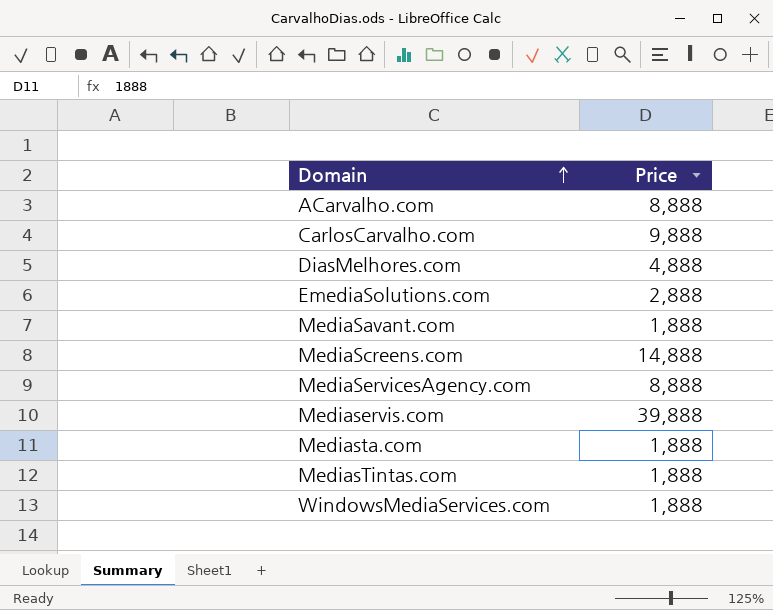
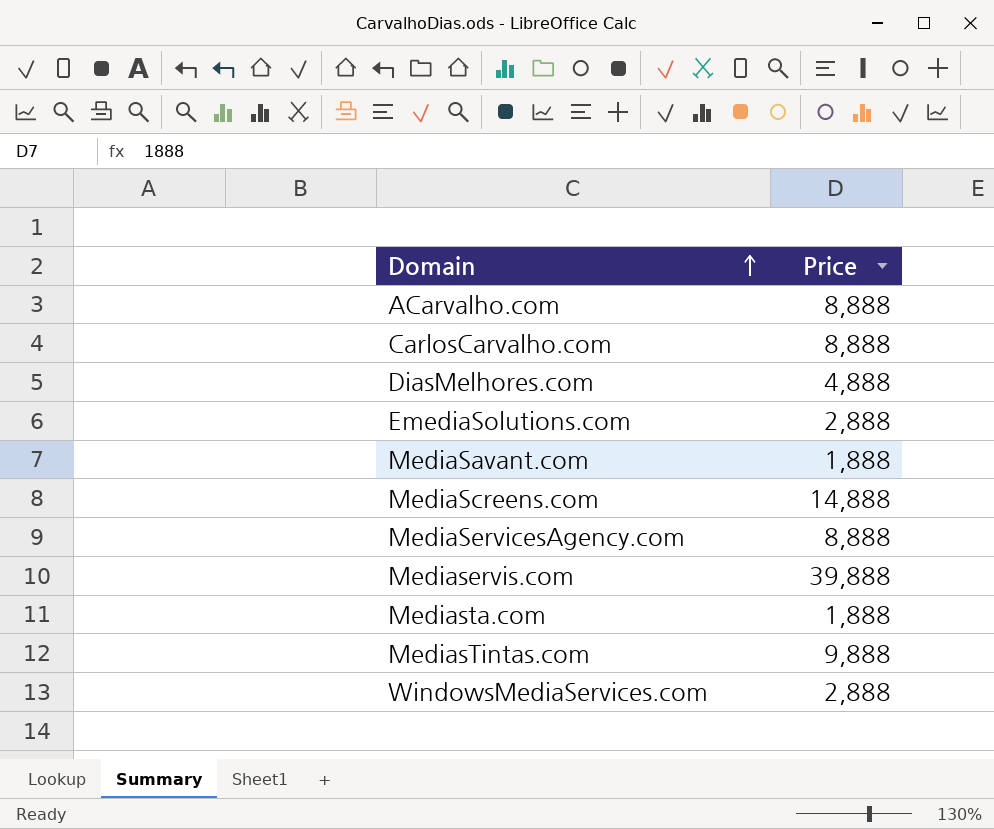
CarlosCarvalho.com | Price: 9,888 -> 8,888
MediasTintas.com | Price: 1,888 -> 9,888
WindowsMediaServices.com | Price: 1,888 -> 2,888

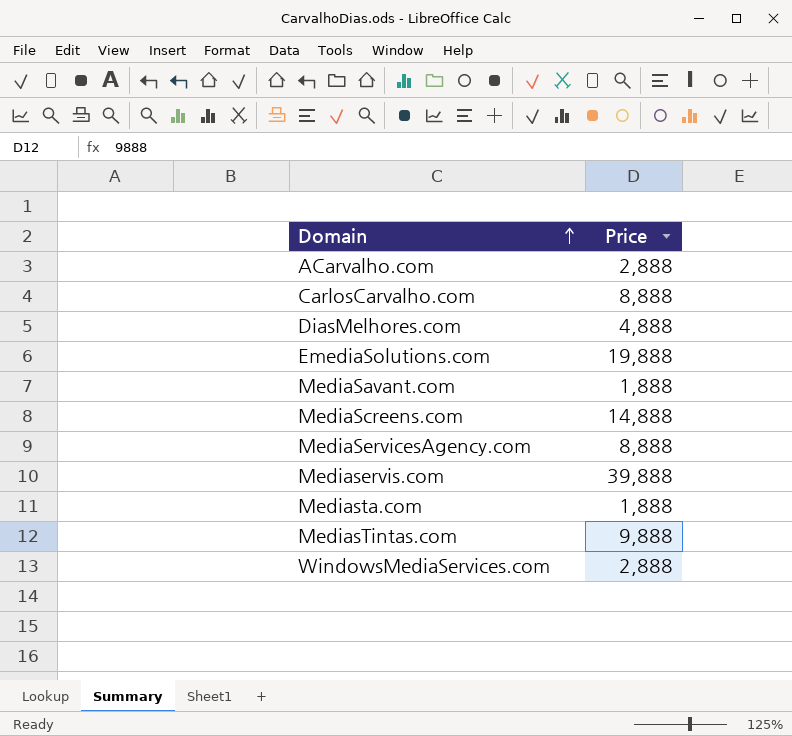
ACarvalho.com | Price: 8,888 -> 2,888
EmediaSolutions.com | Price: 2,888 -> 19,888

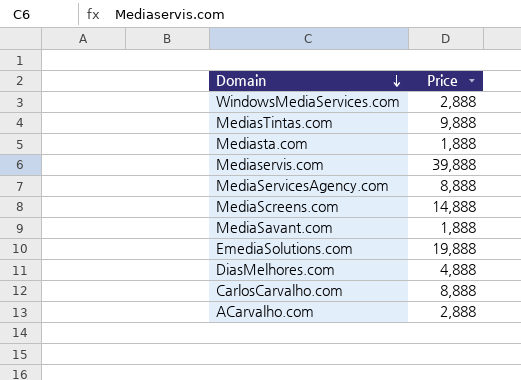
row order: Domain ascending -> Domain descending

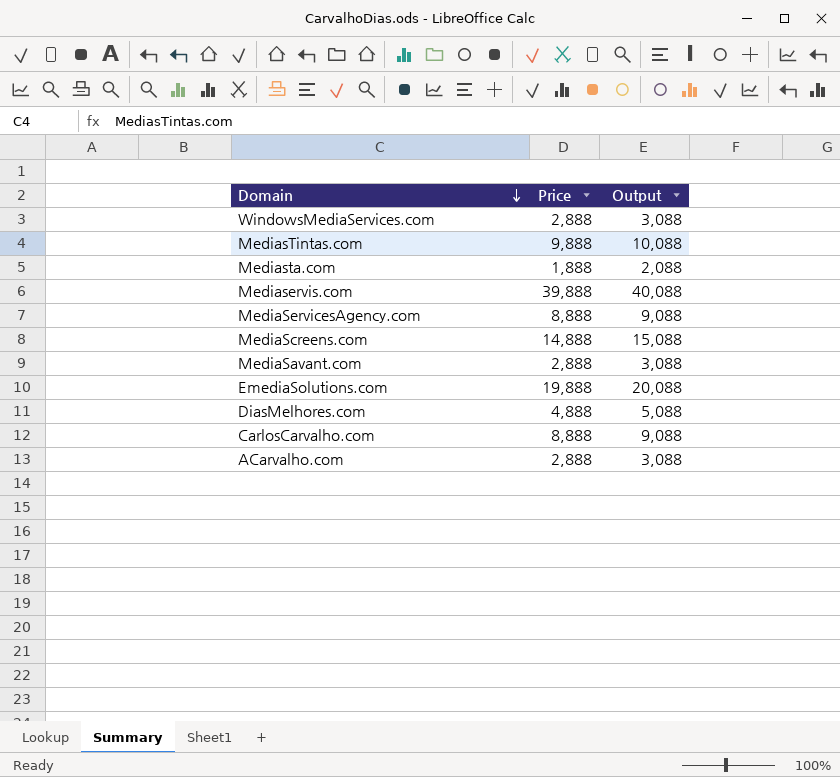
column Output | formula: none -> [Price] + 200
MediaSavant.com | Price: 1,888 -> 2,888

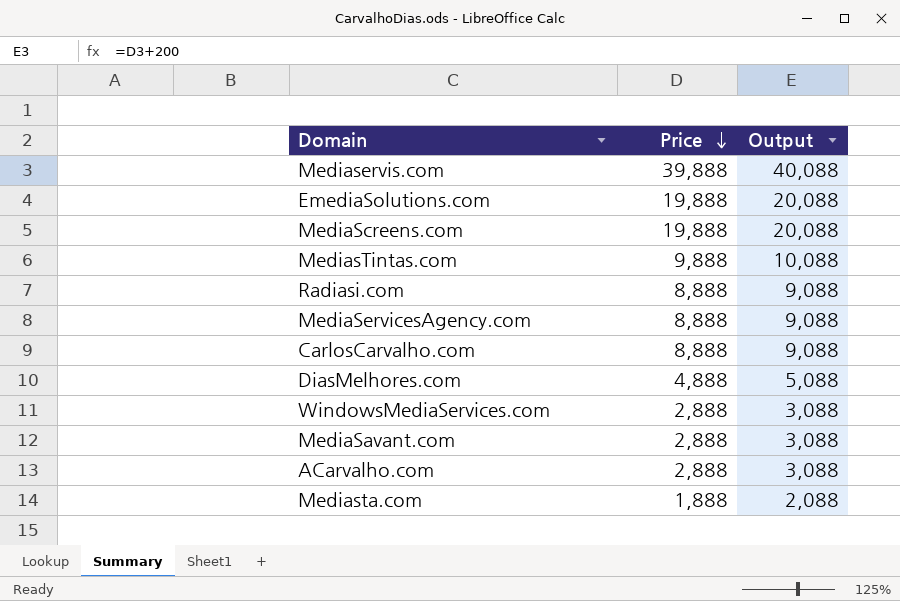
row order: Domain descending -> Price descending
MediaScreens.com | Price: 14,888 -> 19,888
MediaScreens.com | Output: 15,088 -> 20,088
row Radiasi.com: none -> 8,888 | 9,088

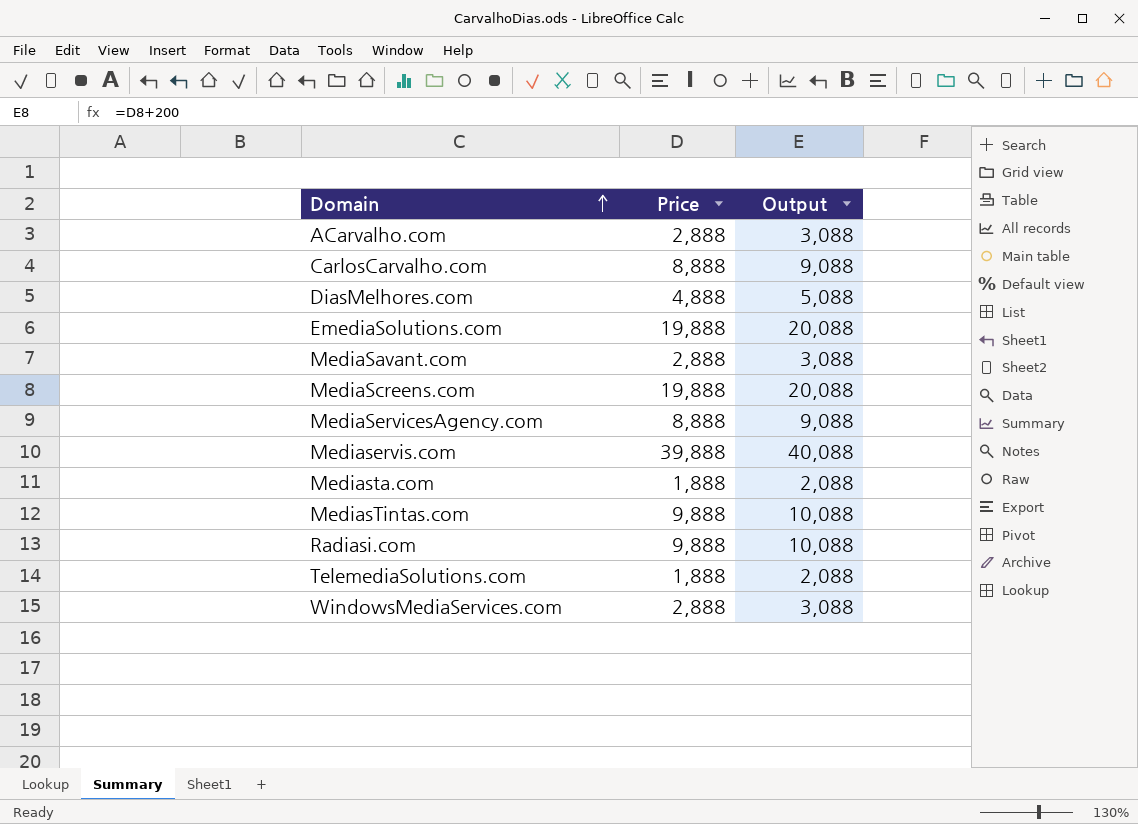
row order: Price descending -> Domain ascending
Radiasi.com | Price: 8,888 -> 9,888
Radiasi.com | Output: 9,088 -> 10,088
row TelemediaSolutions.com: none -> 1,888 | 2,088

